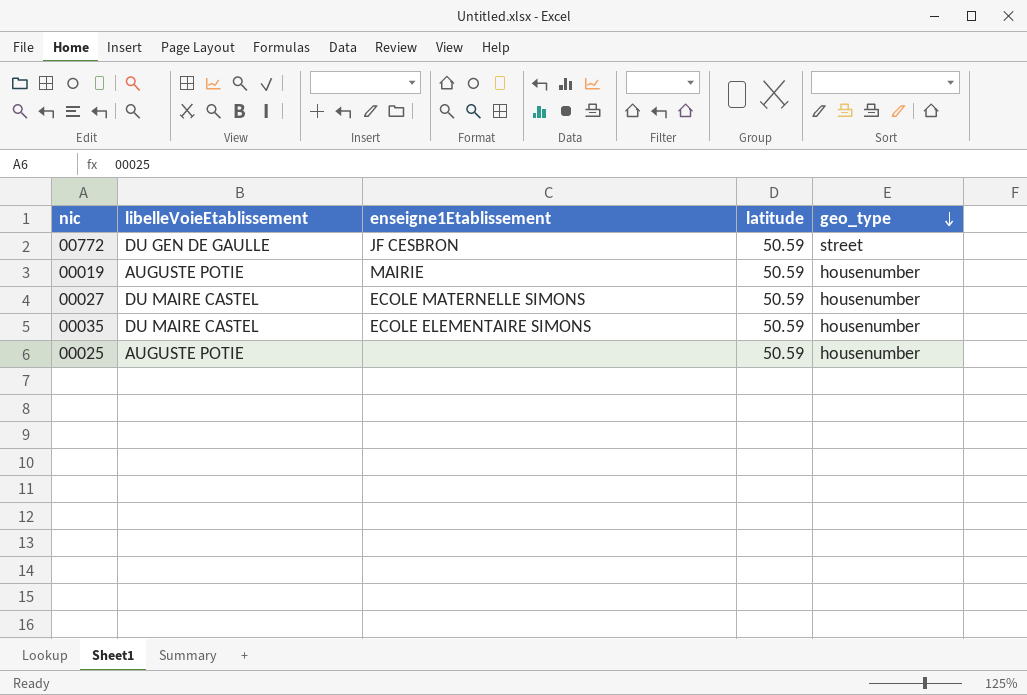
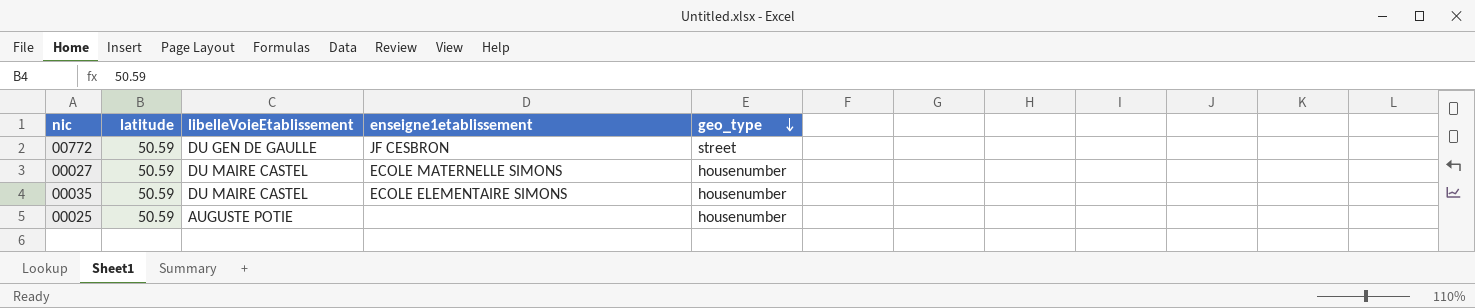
column latitude | position: 4 -> 2
column name: enseigne1Etablissement -> enseigne1etablissement
row 00019: AUGUSTE POTIE | MAIRIE | 50.59 | housenumber -> none

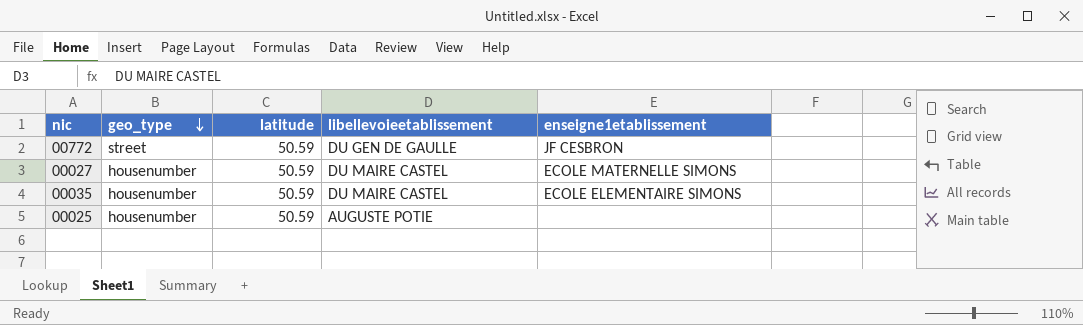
column geo_type | position: 5 -> 2
column name: libelleVoieEtablissement -> libellevoieetablissement

